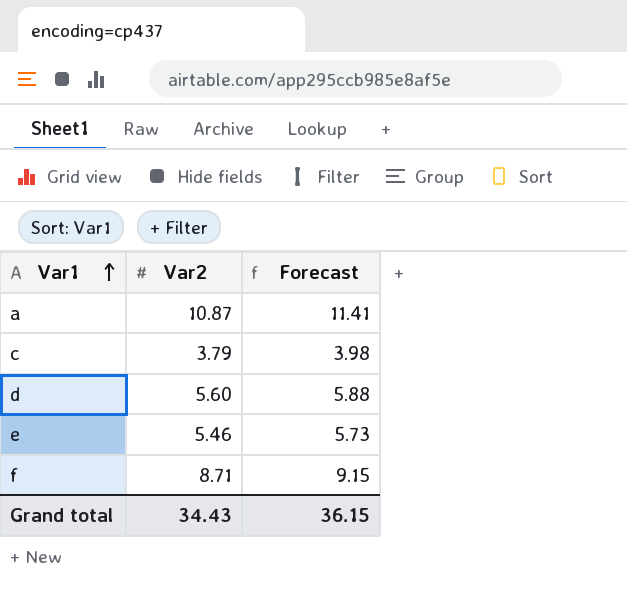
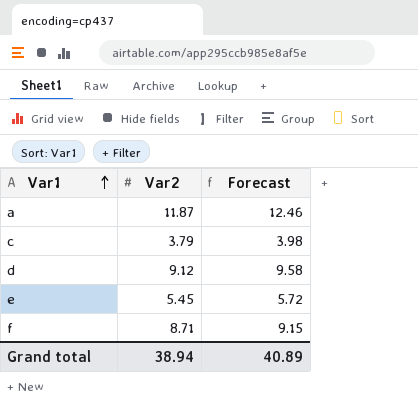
a | Var2: 10.87 -> 11.87
a | Forecast: 11.41 -> 12.46
d | Var2: 5.60 -> 9.12
d | Forecast: 5.88 -> 9.58
e | Var2: 5.46 -> 5.45
e | Forecast: 5.73 -> 5.72
Grand total | Var2: 34.43 -> 38.94
Grand total | Forecast: 36.15 -> 40.89

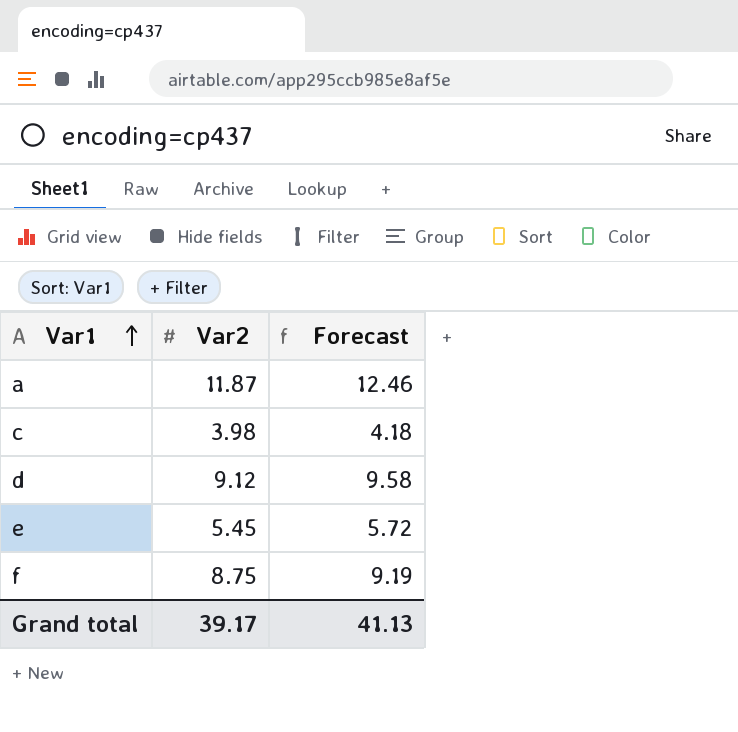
c | Var2: 3.79 -> 3.98
c | Forecast: 3.98 -> 4.18
f | Var2: 8.71 -> 8.75
f | Forecast: 9.15 -> 9.19
Grand total | Var2: 38.94 -> 39.17
Grand total | Forecast: 40.89 -> 41.13

